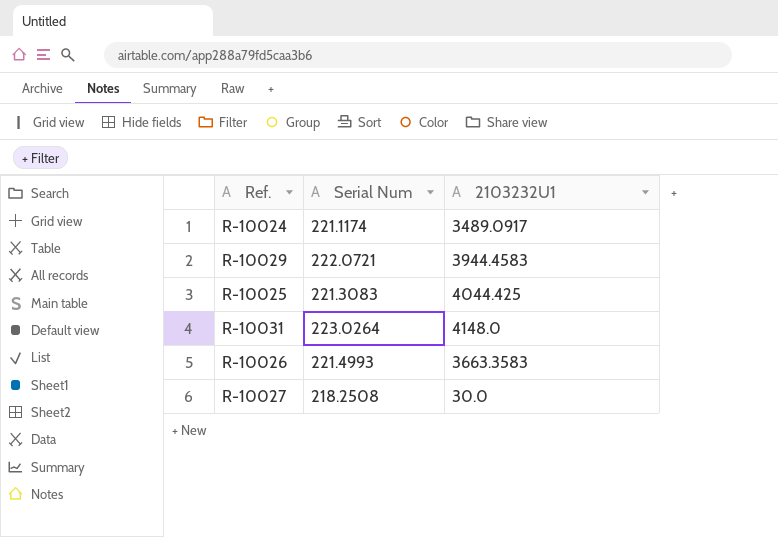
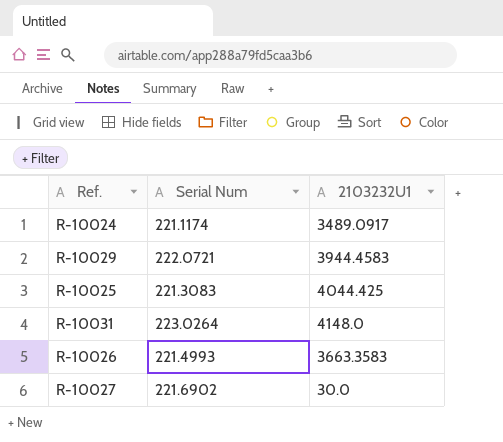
R-10027 | Serial Num: 218.2508 -> 221.6902

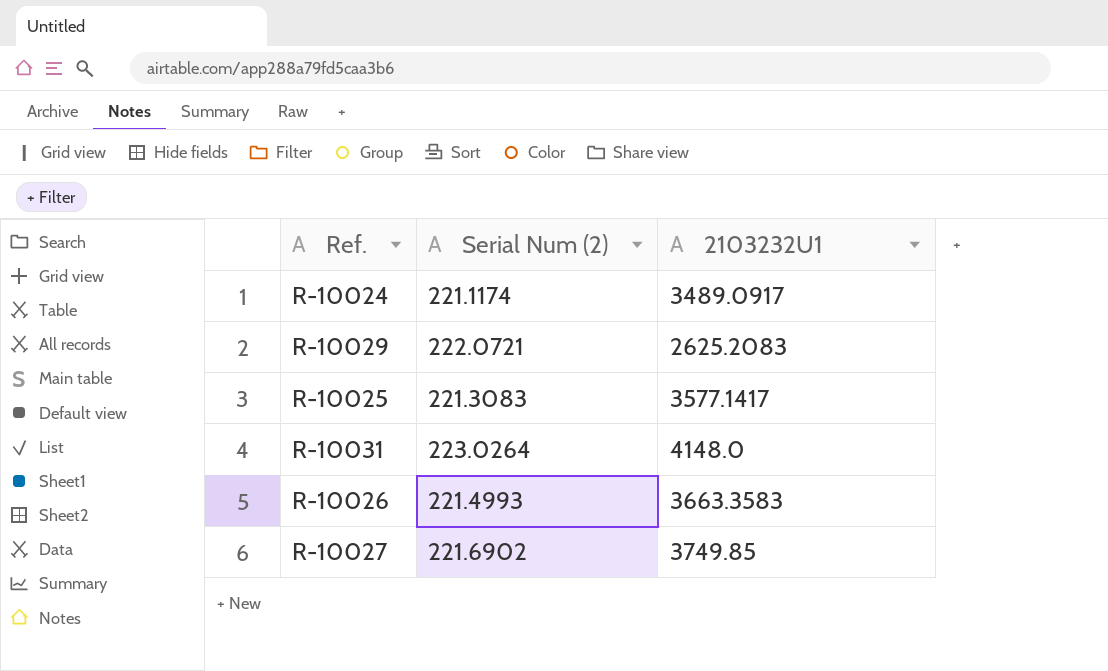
column name: Serial Num -> Serial Num (2)
R-10029 | 2103232U1: 3944.4583 -> 2625.2083
R-10025 | 2103232U1: 4044.425 -> 3577.1417
R-10027 | 2103232U1: 30.0 -> 3749.85

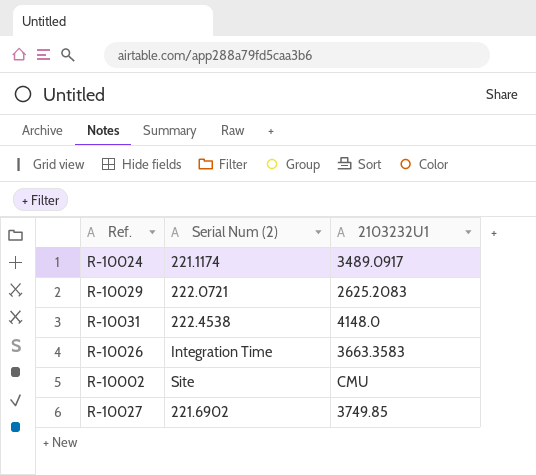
row R-10025: 221.3083 | 3577.1417 -> none
R-10031 | Serial Num (2): 223.0264 -> 222.4538
R-10026 | Serial Num (2): 221.4993 -> Integration Time
row R-10002: none -> Site | CMU

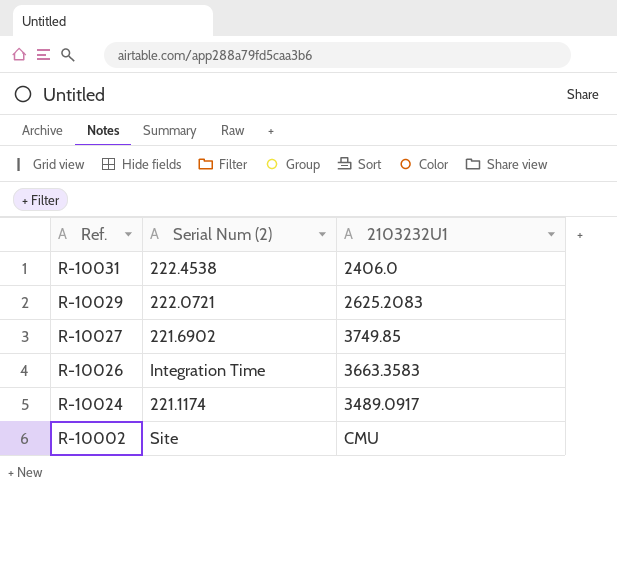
row order: none -> Ref. descending
R-10031 | 2103232U1: 4148.0 -> 2406.0

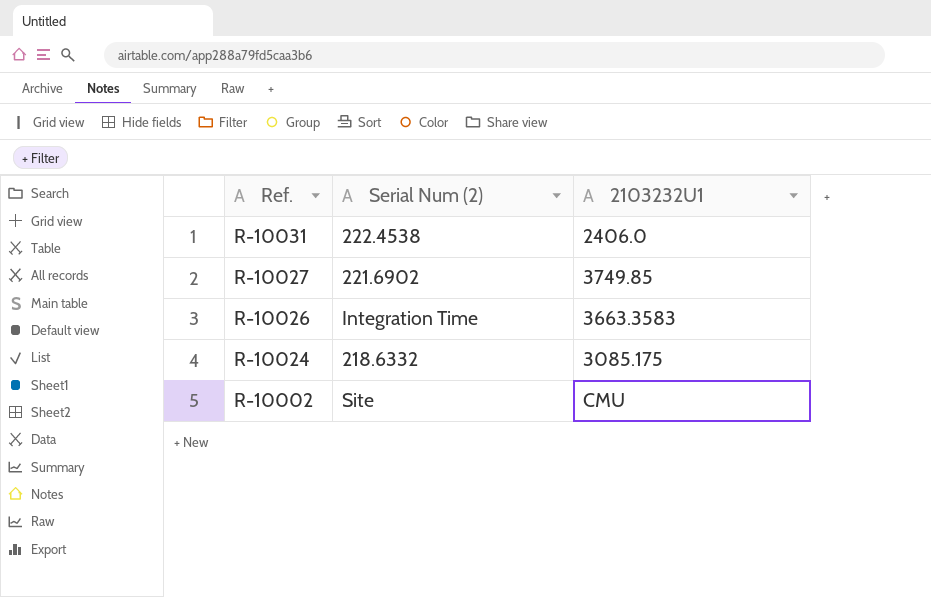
row R-10029: 222.0721 | 2625.2083 -> none
R-10024 | Serial Num (2): 221.1174 -> 218.6332
R-10024 | 2103232U1: 3489.0917 -> 3085.175

